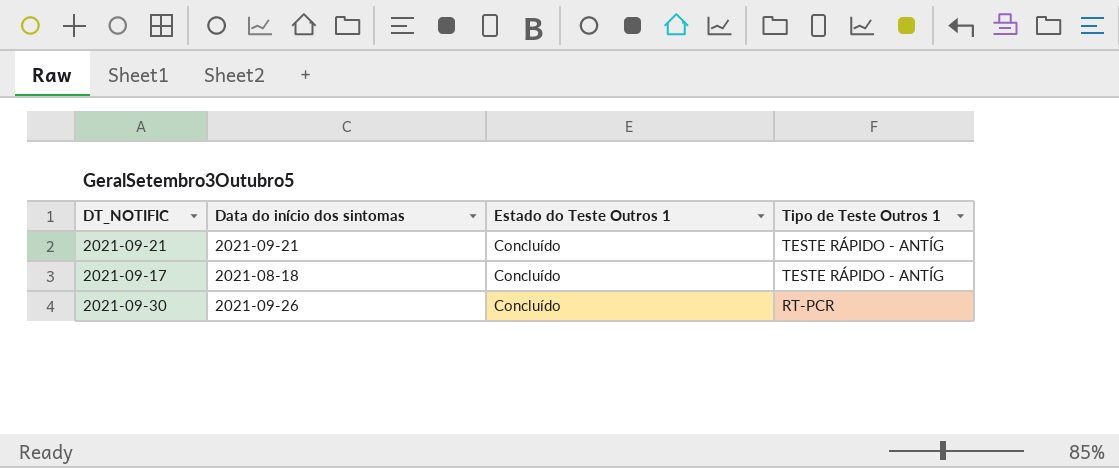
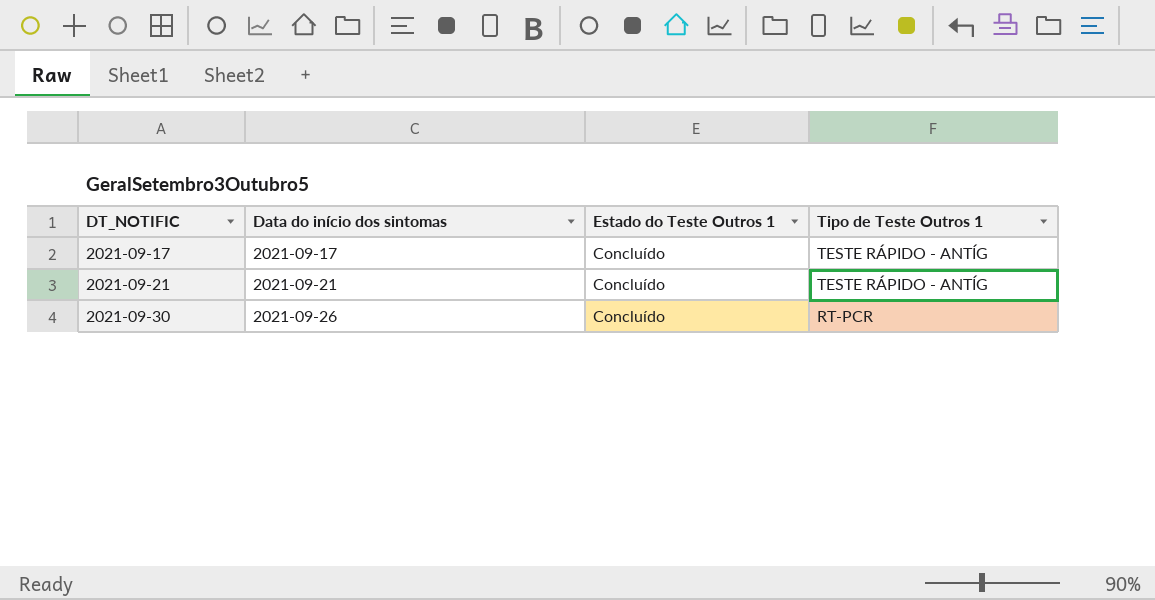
row order: Tipo de Teste Outros 1 descending -> DT_NOTIFIC ascending
2021-09-17 | Data do início dos sintomas: 2021-08-18 -> 2021-09-17

